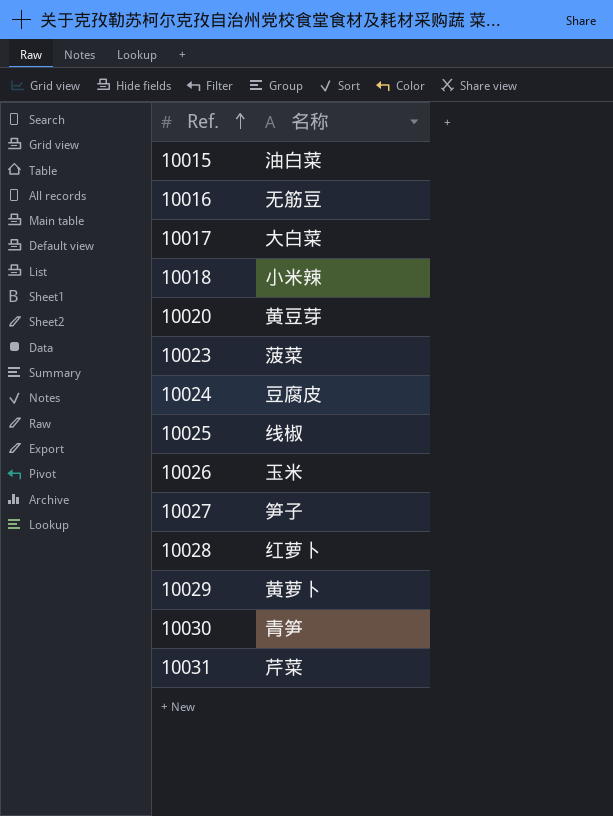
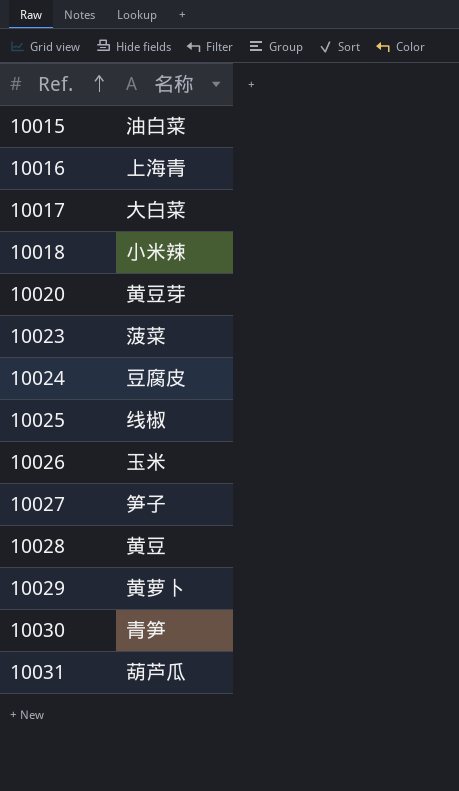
10016 | 名称: 无筋豆 -> 上海青
10028 | 名称: 红萝卜 -> 黄豆
10031 | 名称: 芹菜 -> 葫芦瓜

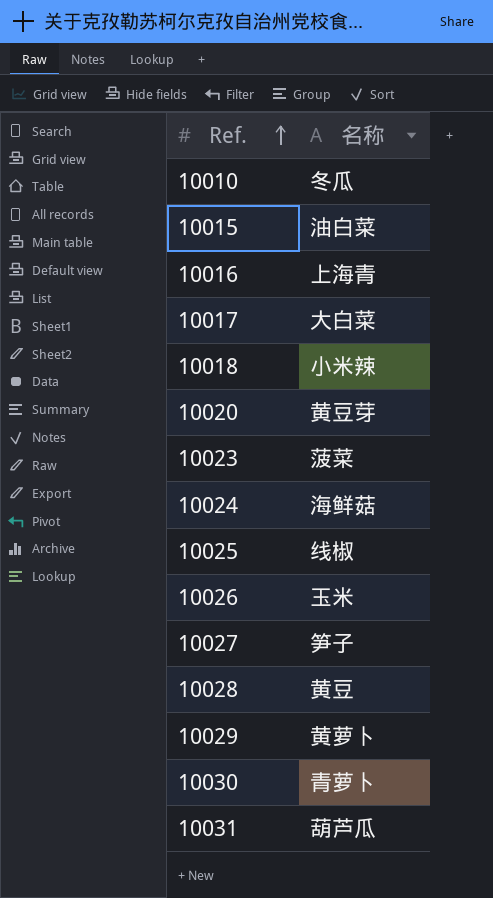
row 10010: none -> 冬瓜
10024 | 名称: 豆腐皮 -> 海鲜菇
10030 | 名称: 青笋 -> 青萝卜

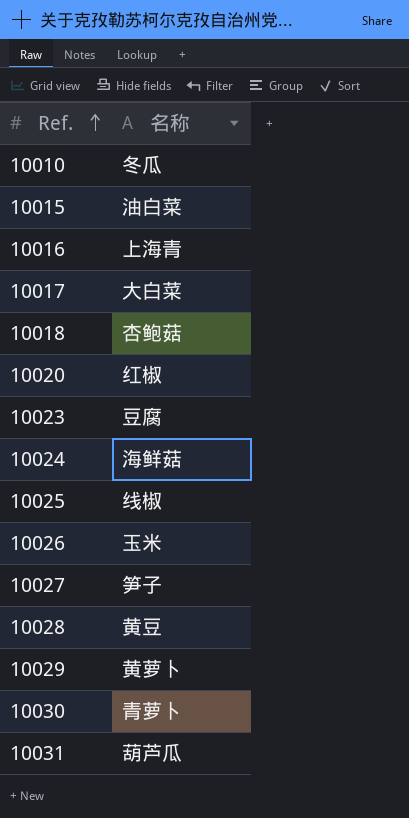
10018 | 名称: 小米辣 -> 杏鲍菇
10020 | 名称: 黄豆芽 -> 红椒
10023 | 名称: 菠菜 -> 豆腐

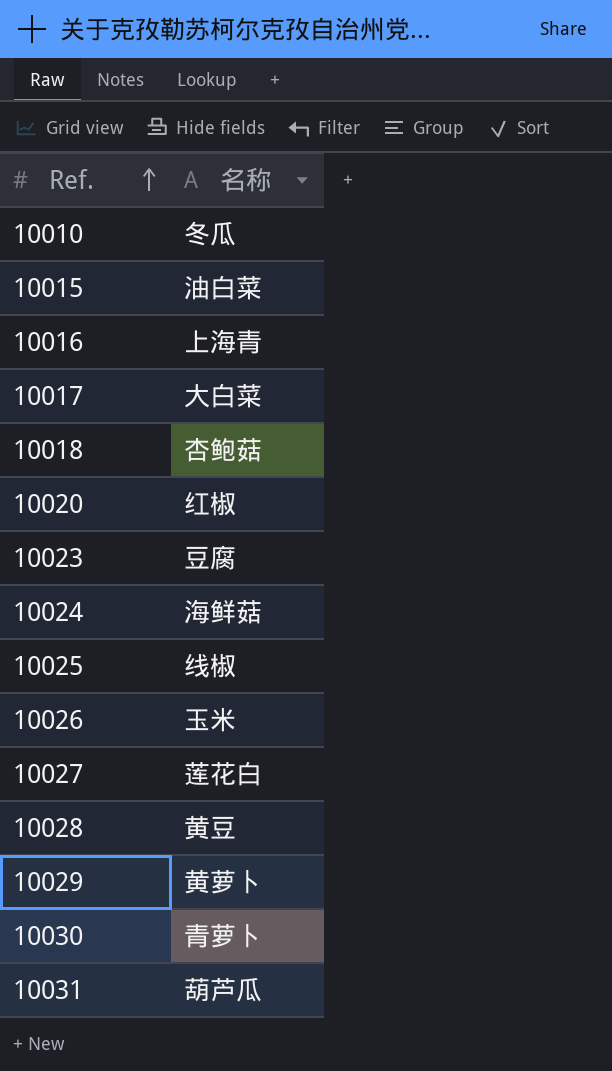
10027 | 名称: 笋子 -> 莲花白

